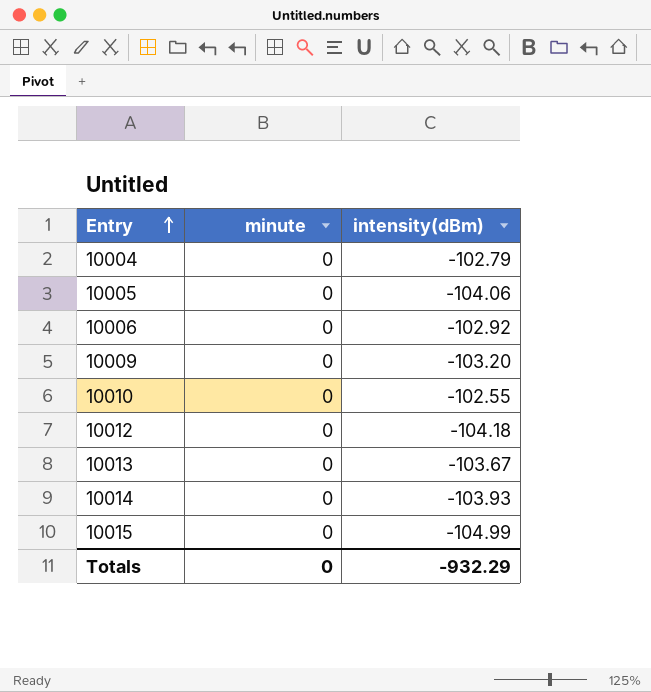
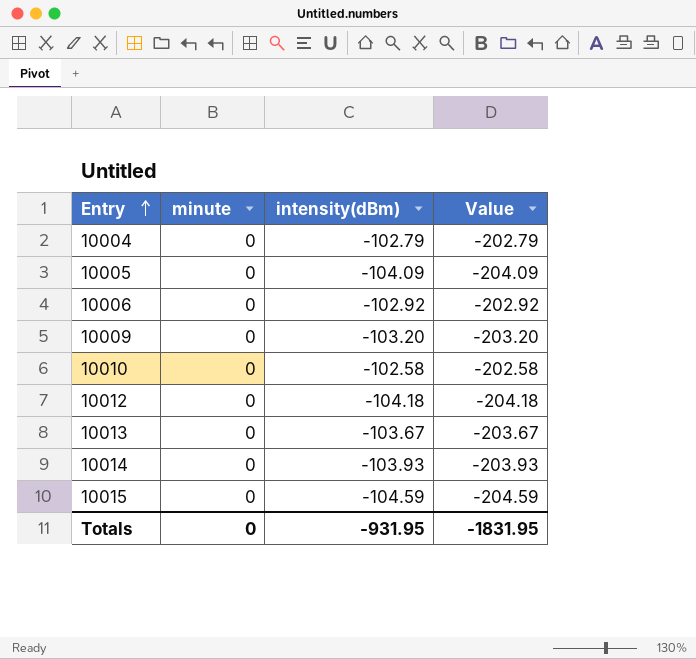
column Value | formula: none -> [intensity(dBm)] - 100
10005 | intensity(dBm): -104.06 -> -104.09
10010 | intensity(dBm): -102.55 -> -102.58
10015 | intensity(dBm): -104.99 -> -104.59
Totals | intensity(dBm): -932.29 -> -931.95

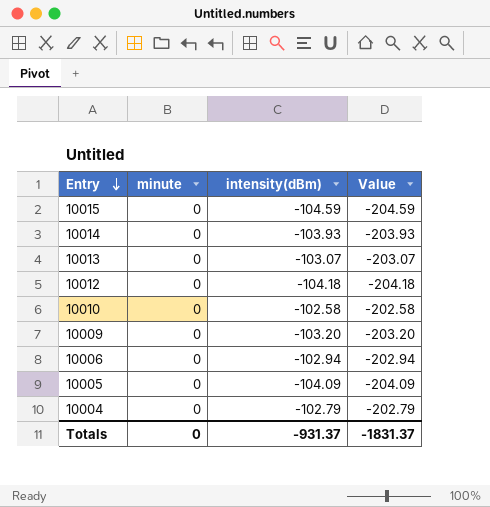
row order: Entry ascending -> Entry descending
10013 | intensity(dBm): -103.67 -> -103.07
10013 | Value: -203.67 -> -203.07
10006 | intensity(dBm): -102.92 -> -102.94
10006 | Value: -202.92 -> -202.94
Totals | intensity(dBm): -931.95 -> -931.37
Totals | Value: -1831.95 -> -1831.37

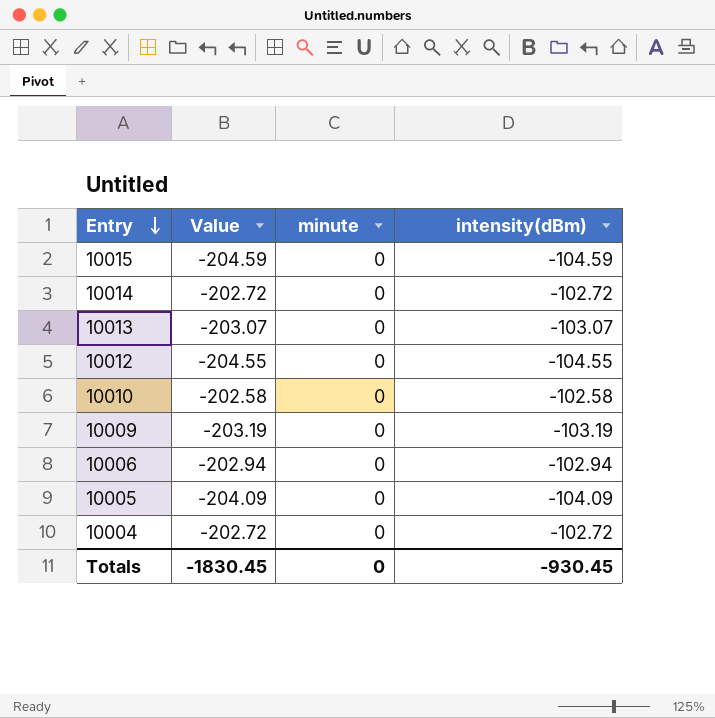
column Value | position: 4 -> 2
10014 | Value: -203.93 -> -202.72
10014 | intensity(dBm): -103.93 -> -102.72
10012 | Value: -204.18 -> -204.55
10012 | intensity(dBm): -104.18 -> -104.55
10009 | Value: -203.20 -> -203.19
10009 | intensity(dBm): -103.20 -> -103.19
10004 | Value: -202.79 -> -202.72
10004 | intensity(dBm): -102.79 -> -102.72
Totals | Value: -1831.37 -> -1830.45
Totals | intensity(dBm): -931.37 -> -930.45

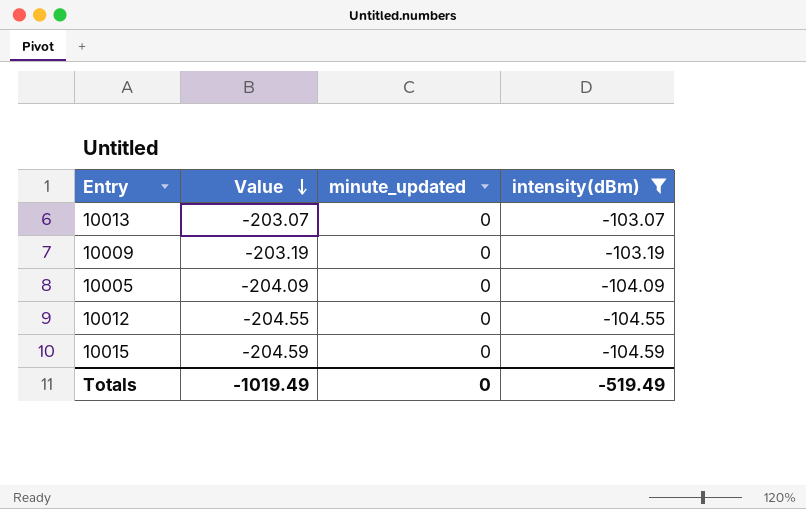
filter: none -> intensity(dBm) <= -103.07
row order: Entry descending -> Value descending
column name: minute -> minute_updated
Totals | Value: -1830.45 -> -1019.49
Totals | intensity(dBm): -930.45 -> -519.49

